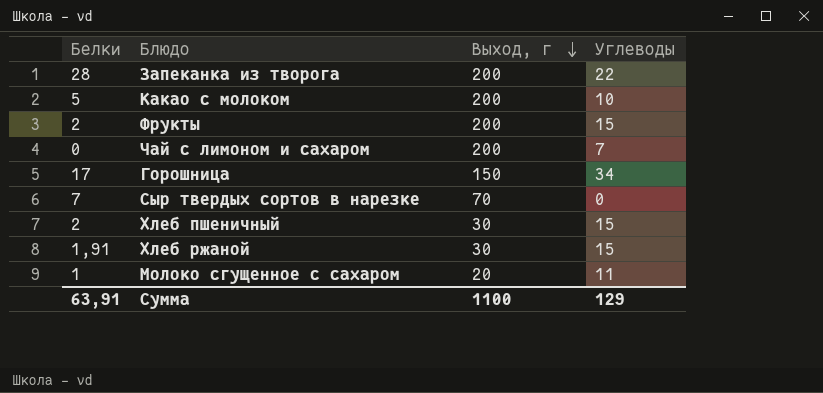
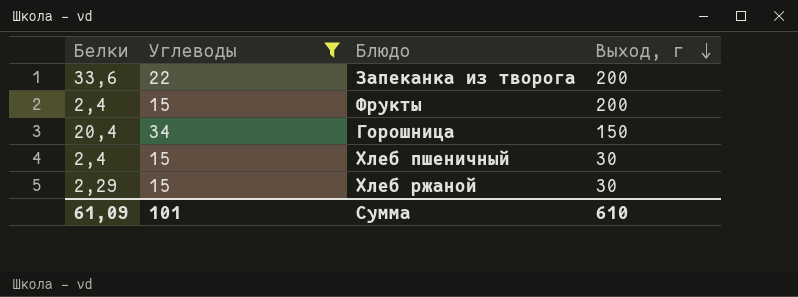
filter: none -> Углеводы >= 15
column Углеводы | position: 4 -> 2
Запеканка из творога | Белки: 28 -> 33,6
Фрукты | Белки: 2 -> 2,4
Горошница | Белки: 17 -> 20,4
Хлеб пшеничный | Белки: 2 -> 2,4
Хлеб ржаной | Белки: 1,91 -> 2,29
Сумма | Белки: 63,91 -> 61,09
Сумма | Углеводы: 129 -> 101
Сумма | Выход, г: 1100 -> 610

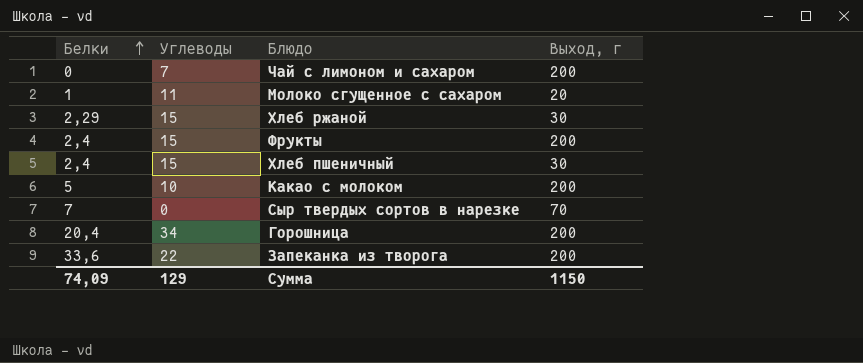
filter: Углеводы >= 15 -> none
row order: Выход, г descending -> Белки ascending
Горошница | Выход, г: 150 -> 200
Сумма | Белки: 61,09 -> 74,09
Сумма | Углеводы: 101 -> 129
Сумма | Выход, г: 610 -> 1150

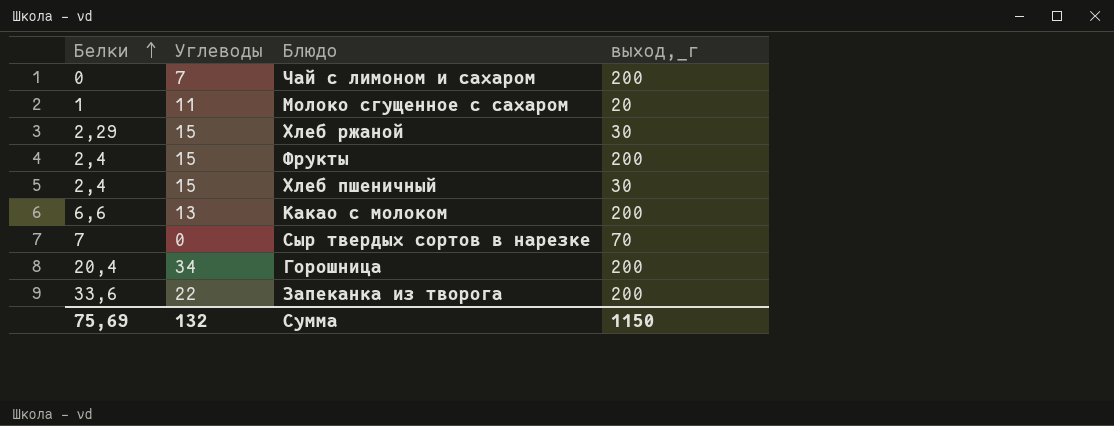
column name: Выход, г -> выход,_г
Какао с молоком | Белки: 5 -> 6,6
Какао с молоком | Углеводы: 10 -> 13
Сумма | Белки: 74,09 -> 75,69
Сумма | Углеводы: 129 -> 132

